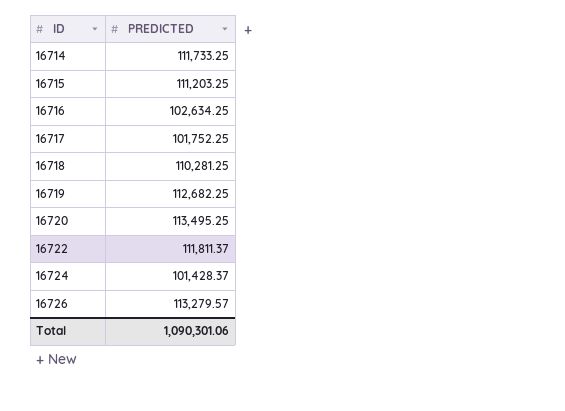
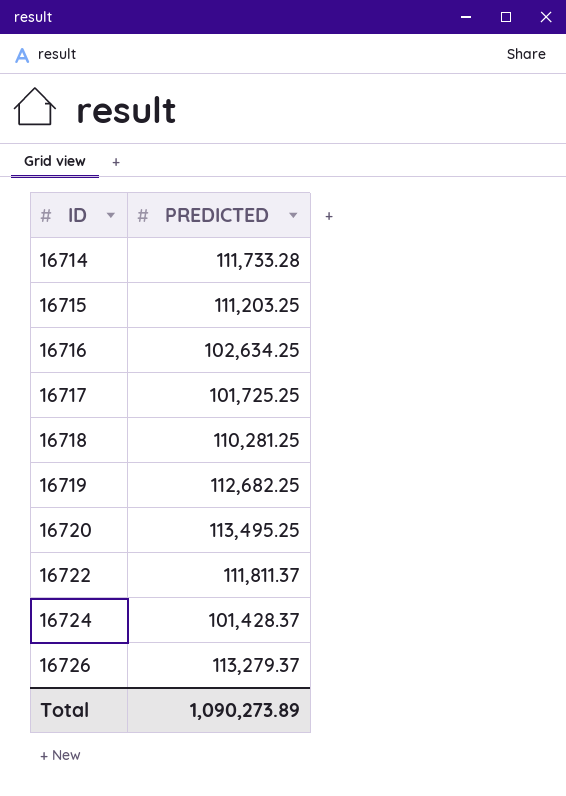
16714 | PREDICTED: 111,733.25 -> 111,733.28
16717 | PREDICTED: 101,752.25 -> 101,725.25
16726 | PREDICTED: 113,279.57 -> 113,279.37
Total | PREDICTED: 1,090,301.06 -> 1,090,273.89

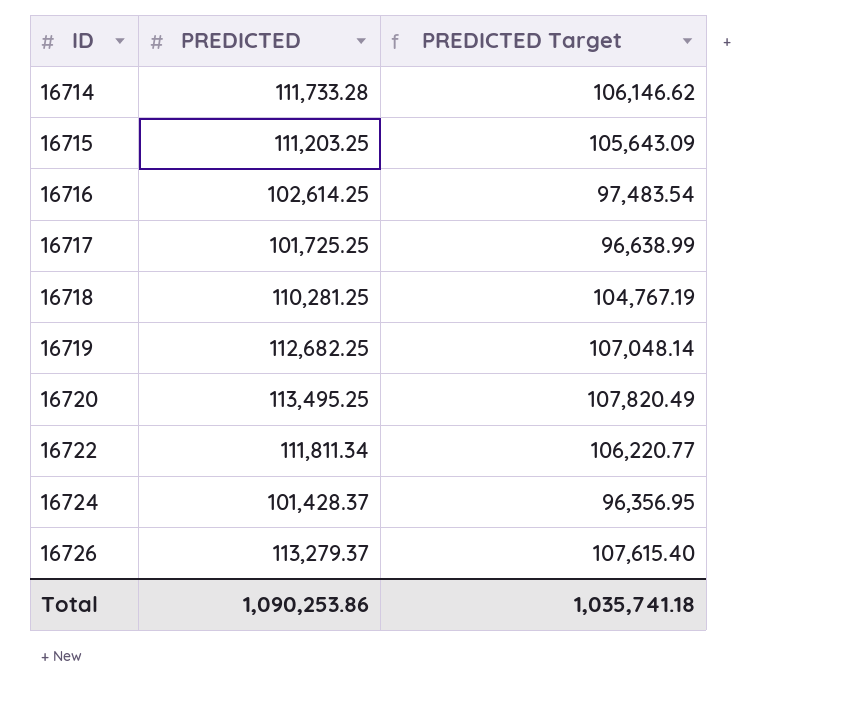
column PREDICTED Target | formula: none -> [PREDICTED] * 0.95
16716 | PREDICTED: 102,634.25 -> 102,614.25
16722 | PREDICTED: 111,811.37 -> 111,811.34
Total | PREDICTED: 1,090,273.89 -> 1,090,253.86

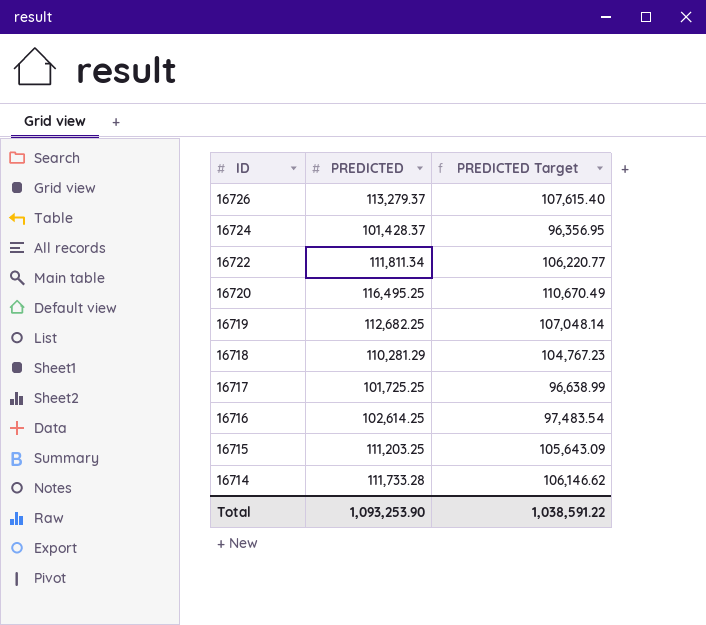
row order: ID ascending -> ID descending
16720 | PREDICTED: 113,495.25 -> 116,495.25
16720 | PREDICTED Target: 107,820.49 -> 110,670.49
16718 | PREDICTED: 110,281.25 -> 110,281.29
16718 | PREDICTED Target: 104,767.19 -> 104,767.23
Total | PREDICTED: 1,090,253.86 -> 1,093,253.90
Total | PREDICTED Target: 1,035,741.18 -> 1,038,591.22

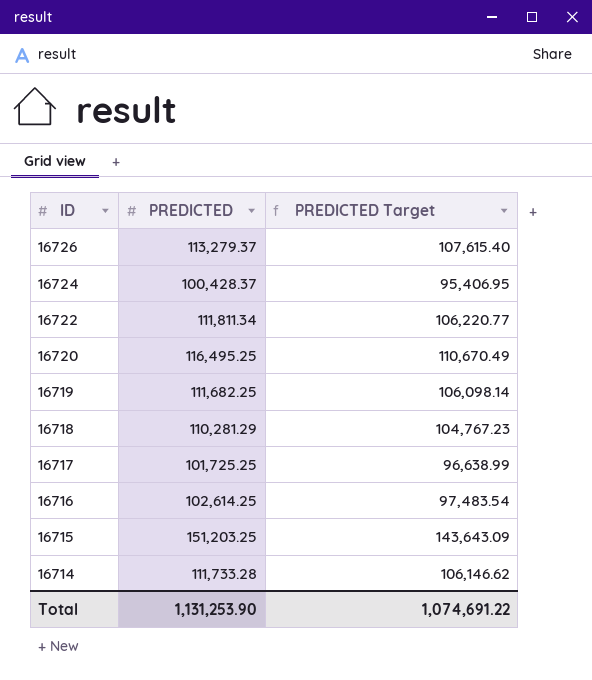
16724 | PREDICTED: 101,428.37 -> 100,428.37
16724 | PREDICTED Target: 96,356.95 -> 95,406.95
16719 | PREDICTED: 112,682.25 -> 111,682.25
16719 | PREDICTED Target: 107,048.14 -> 106,098.14
16715 | PREDICTED: 111,203.25 -> 151,203.25
16715 | PREDICTED Target: 105,643.09 -> 143,643.09
Total | PREDICTED: 1,093,253.90 -> 1,131,253.90
Total | PREDICTED Target: 1,038,591.22 -> 1,074,691.22

